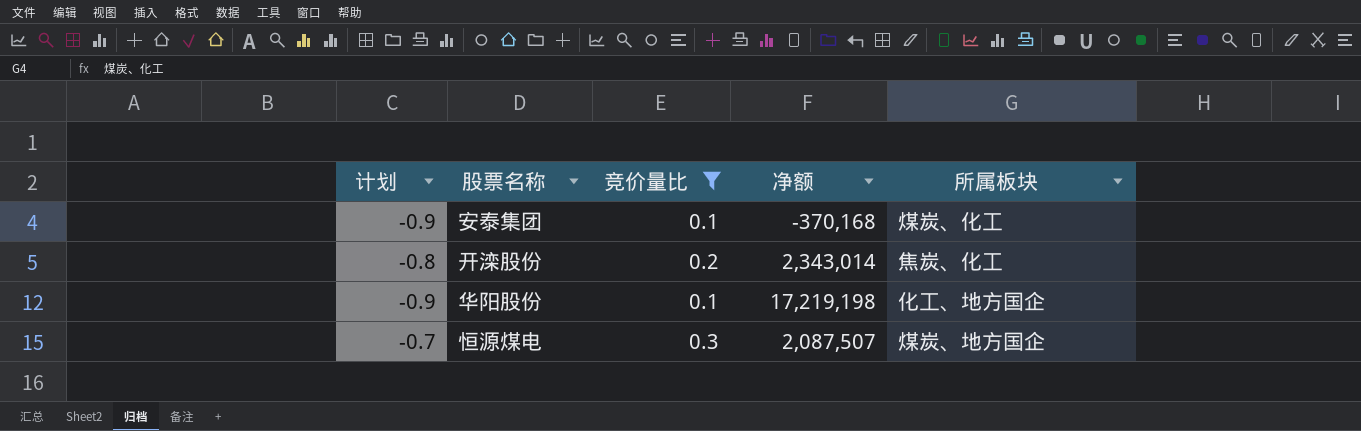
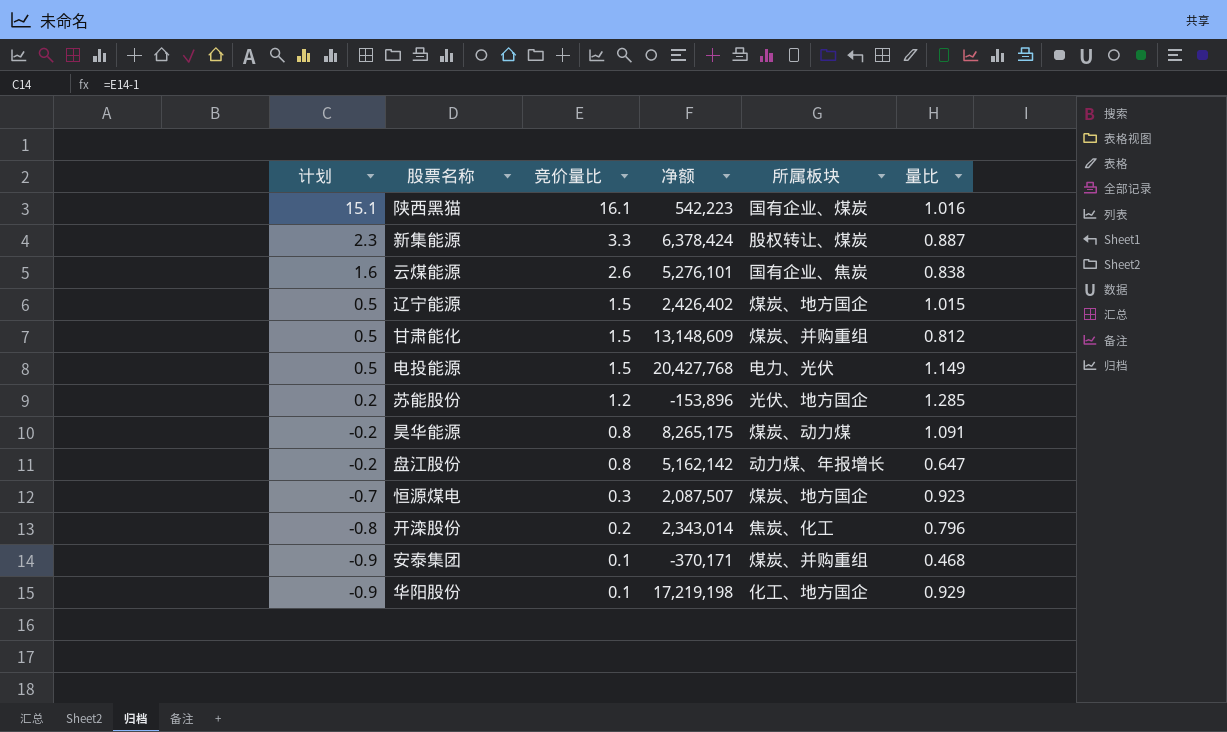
filter: 竞价量比 <= 0.3 -> none
row order: none -> 计划 descending
column 量比 | position: none -> 6
安泰集团 | 净额: -370,168 -> -370,171
安泰集团 | 所属板块: 煤炭、化工 -> 煤炭、并购重组

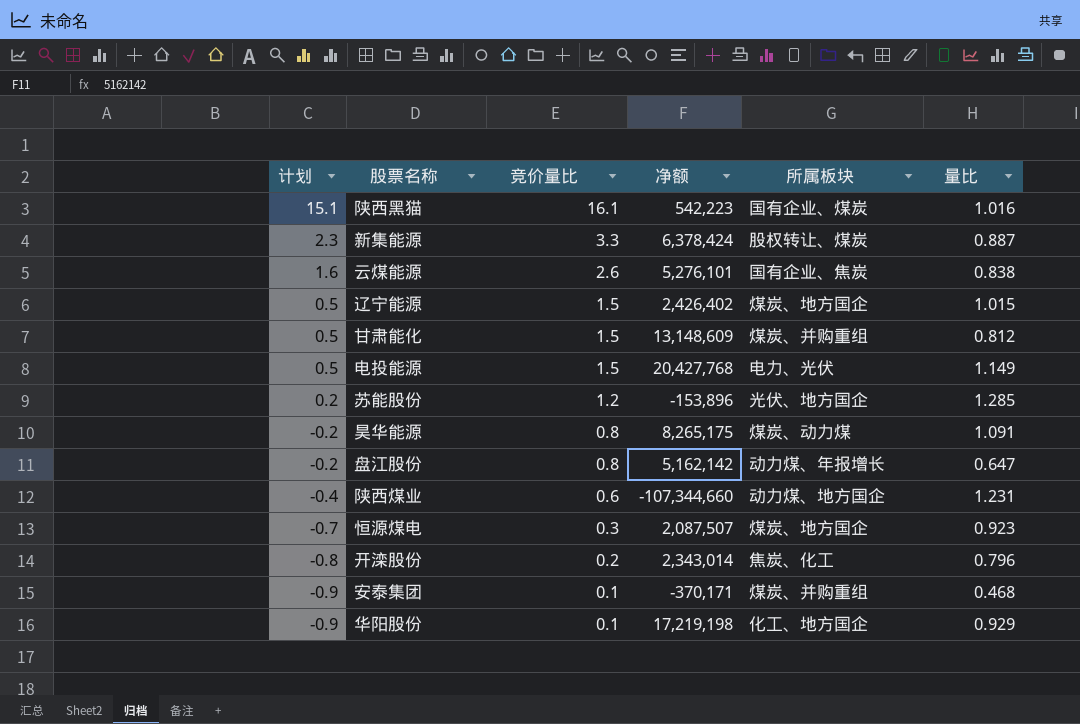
row 陕西煤业: none -> -0.4 | 0.6 | -107,344,660 | 动力煤、地方国企 | 1.231

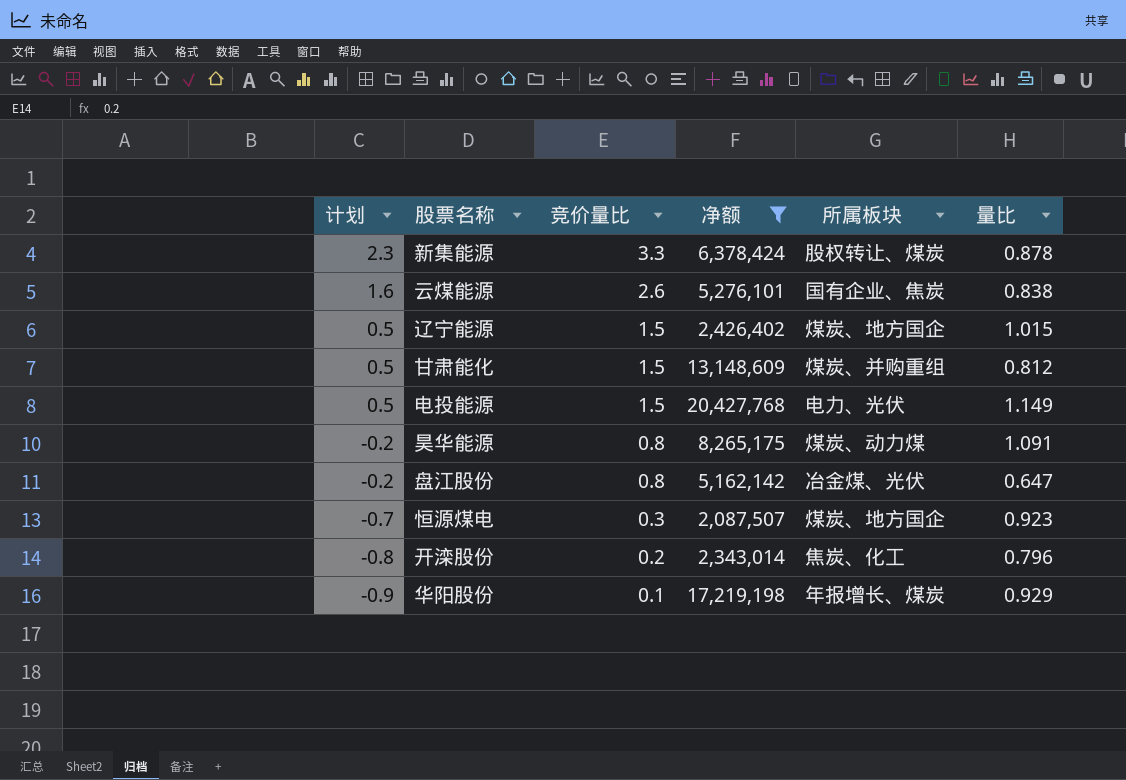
filter: none -> 净额 >= 2,087,507
新集能源 | 量比: 0.887 -> 0.878
盘江股份 | 所属板块: 动力煤、年报增长 -> 冶金煤、光伏
华阳股份 | 所属板块: 化工、地方国企 -> 年报增长、煤炭

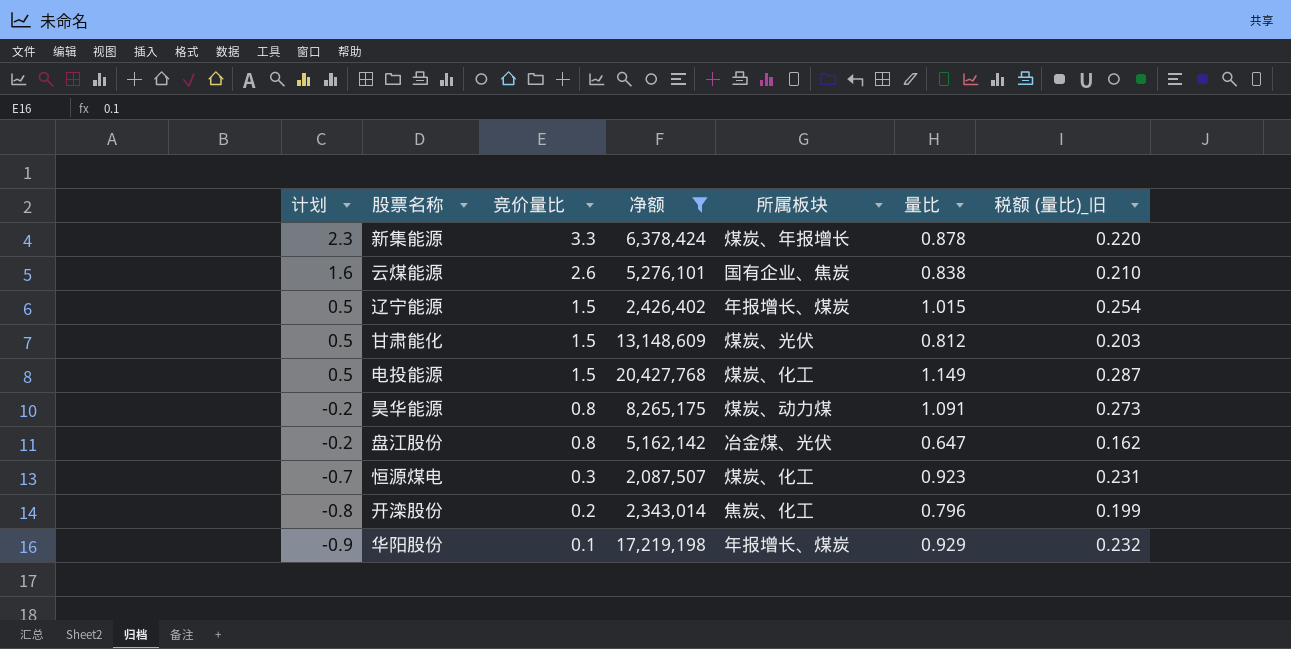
column 税额 (量比)_旧 | formula: none -> [量比] * 0.25
新集能源 | 所属板块: 股权转让、煤炭 -> 煤炭、年报增长
辽宁能源 | 所属板块: 煤炭、地方国企 -> 年报增长、煤炭
甘肃能化 | 所属板块: 煤炭、并购重组 -> 煤炭、光伏
电投能源 | 所属板块: 电力、光伏 -> 煤炭、化工
恒源煤电 | 所属板块: 煤炭、地方国企 -> 煤炭、化工

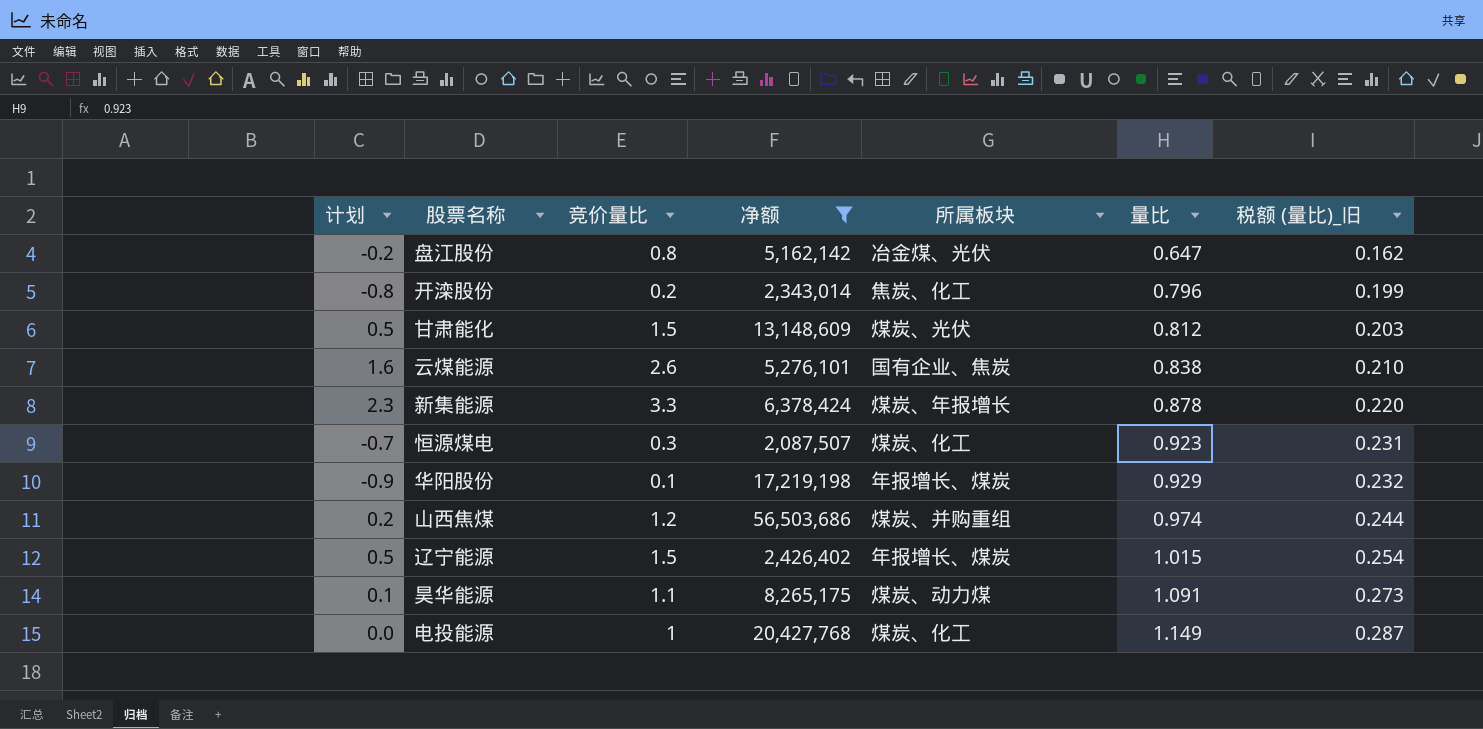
row order: 计划 descending -> 量比 ascending
row 山西焦煤: none -> 0.2 | 1.2 | 56,503,686 | 煤炭、并购重组 | 0.974 | 0.244
昊华能源 | 计划: -0.2 -> 0.1
昊华能源 | 竞价量比: 0.8 -> 1.1
电投能源 | 计划: 0.5 -> 0.0
电投能源 | 竞价量比: 1.5 -> 1

